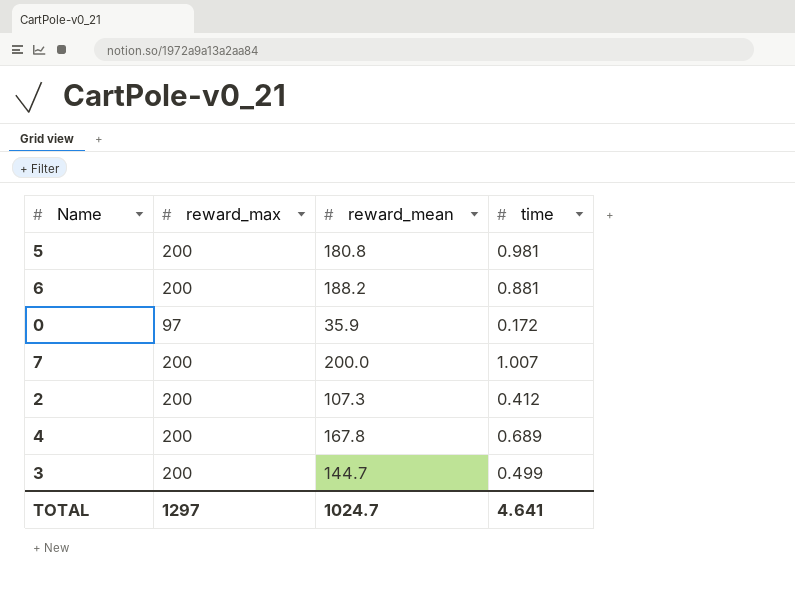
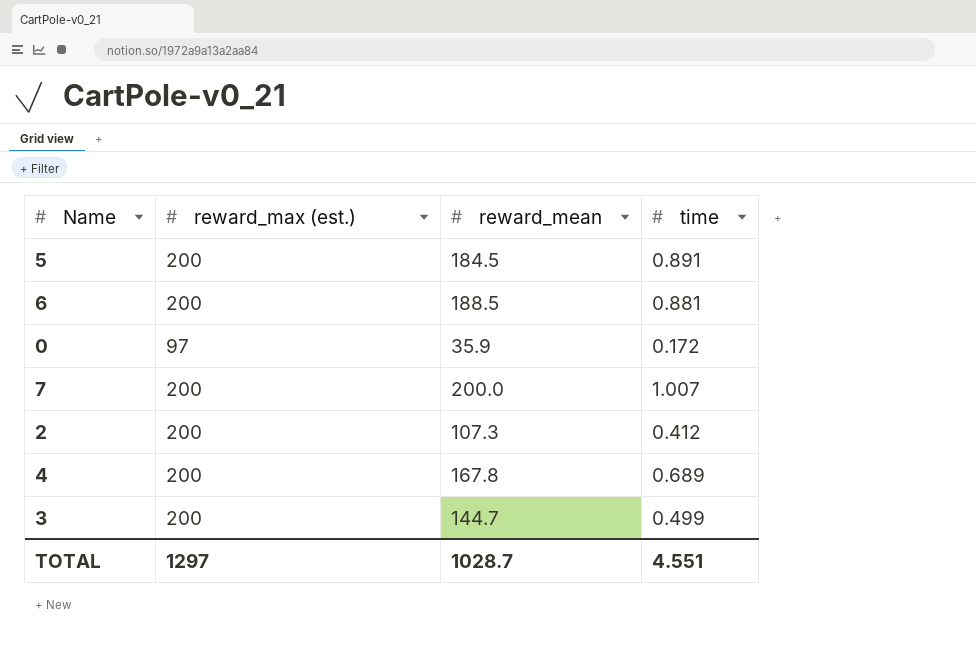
column name: reward_max -> reward_max (est.)
5 | reward_mean: 180.8 -> 184.5
5 | time: 0.981 -> 0.891
6 | reward_mean: 188.2 -> 188.5
TOTAL | reward_mean: 1024.7 -> 1028.7
TOTAL | time: 4.641 -> 4.551

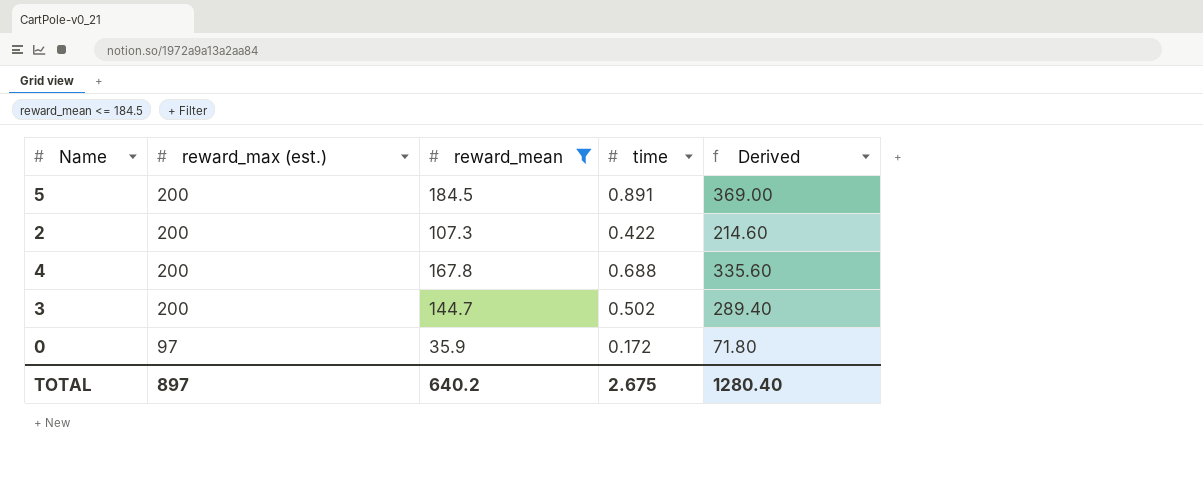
filter: none -> reward_mean <= 184.5
row order: none -> reward_max (est.) descending
column Derived | formula: none -> [reward_mean] * 2
2 | time: 0.412 -> 0.422
4 | time: 0.689 -> 0.688
3 | time: 0.499 -> 0.502
TOTAL | reward_max (est.): 1297 -> 897
TOTAL | reward_mean: 1028.7 -> 640.2
TOTAL | time: 4.551 -> 2.675

